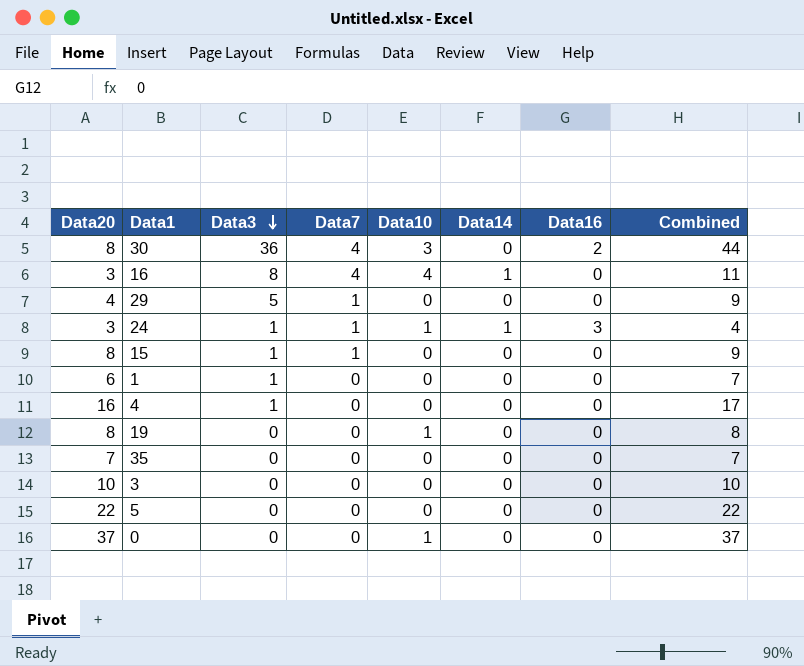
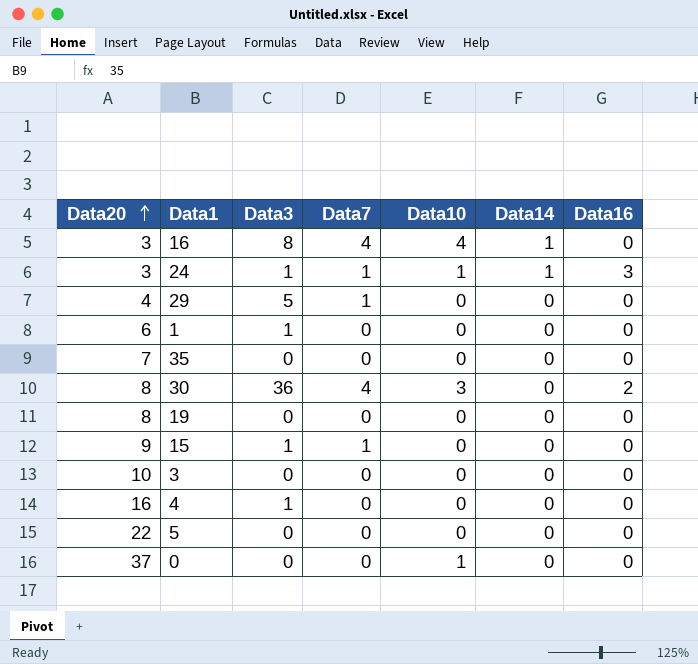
row order: Data3 descending -> Data20 ascending
column Combined | formula: [Data20] + [Data3] -> none
19 | Data10: 1 -> 0
15 | Data20: 8 -> 9

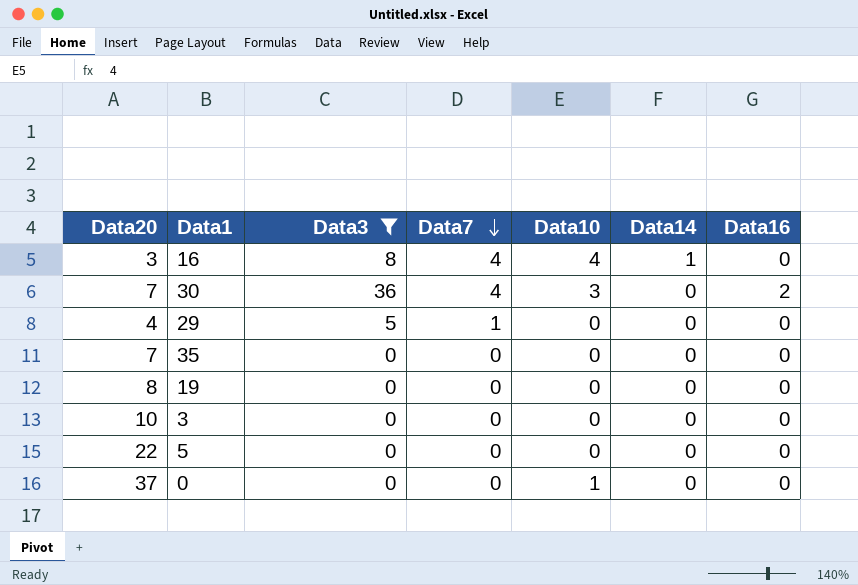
filter: none -> Data3 != 1
row order: Data20 ascending -> Data7 descending
30 | Data20: 8 -> 7

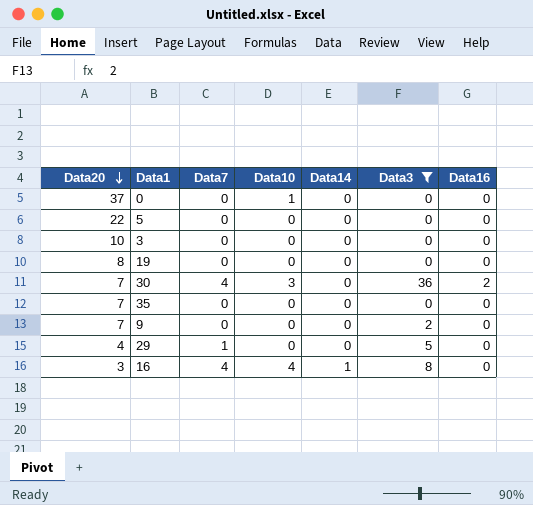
row order: Data7 descending -> Data20 descending
column Data3 | position: 3 -> 6
row 9: none -> 7 | 0 | 0 | 0 | 2 | 0

